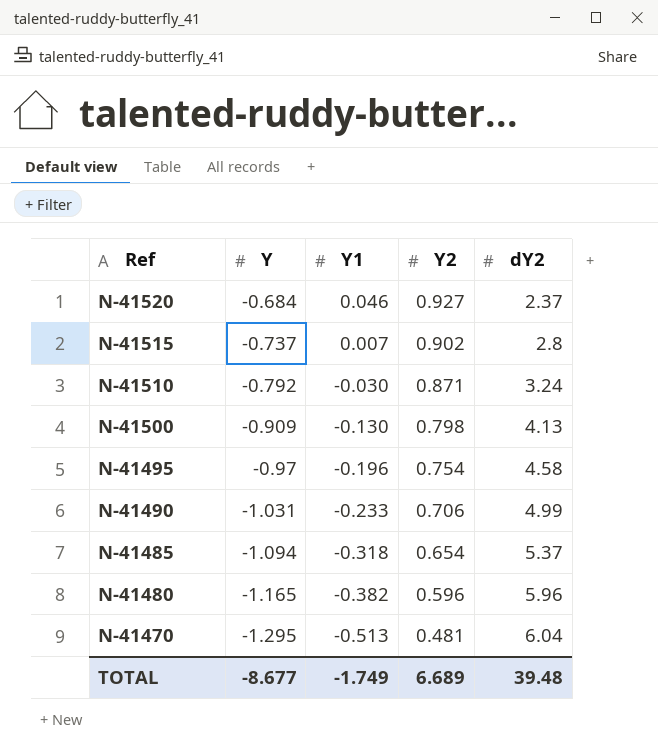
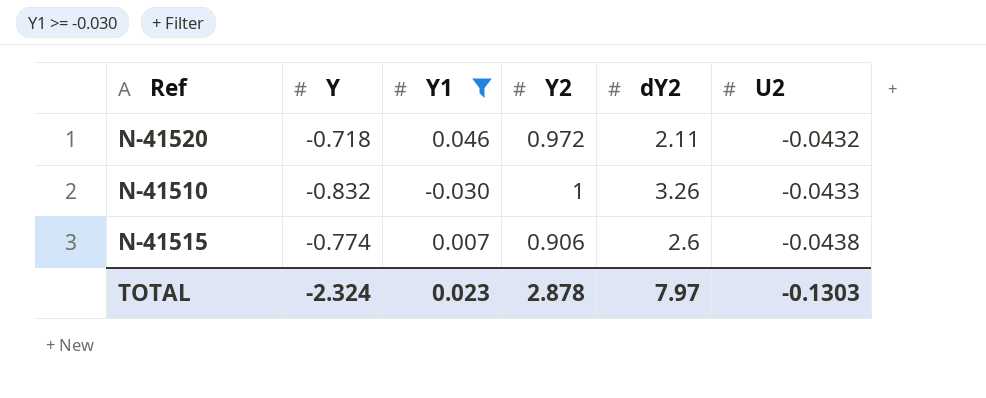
filter: none -> Y1 >= -0.030
row order: Ref descending -> U2 descending
column U2 | position: none -> 6
N-41520 | Y: -0.684 -> -0.718
N-41520 | Y2: 0.927 -> 0.972
N-41520 | dY2: 2.37 -> 2.11
N-41510 | Y: -0.792 -> -0.832
N-41510 | Y2: 0.871 -> 1
N-41510 | dY2: 3.24 -> 3.26
N-41515 | Y: -0.737 -> -0.774
N-41515 | Y2: 0.902 -> 0.906
N-41515 | dY2: 2.8 -> 2.6
TOTAL | Y: -8.677 -> -2.324
TOTAL | Y1: -1.749 -> 0.023
TOTAL | Y2: 6.689 -> 2.878
TOTAL | dY2: 39.48 -> 7.97

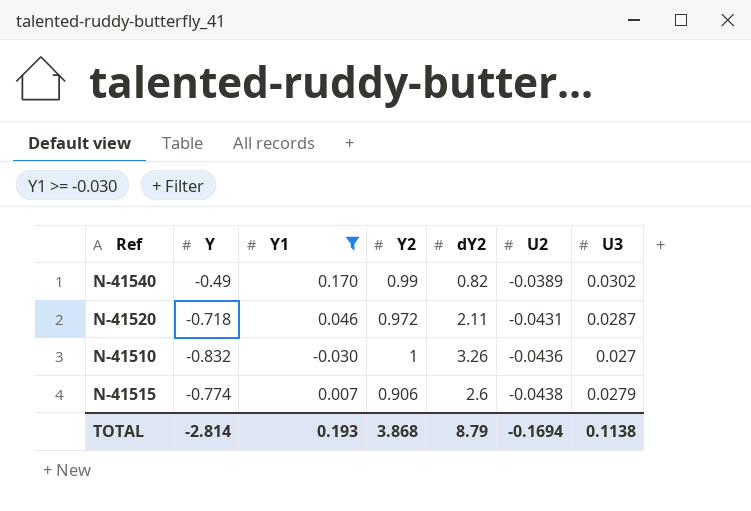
column U3 | position: none -> 7
row N-41540: none -> -0.49 | 0.170 | 0.99 | 0.82 | -0.0389 | 0.0302
N-41520 | U2: -0.0432 -> -0.0431
N-41510 | U2: -0.0433 -> -0.0436
TOTAL | Y: -2.324 -> -2.814
TOTAL | Y1: 0.023 -> 0.193
TOTAL | Y2: 2.878 -> 3.868
TOTAL | dY2: 7.97 -> 8.79
TOTAL | U2: -0.1303 -> -0.1694

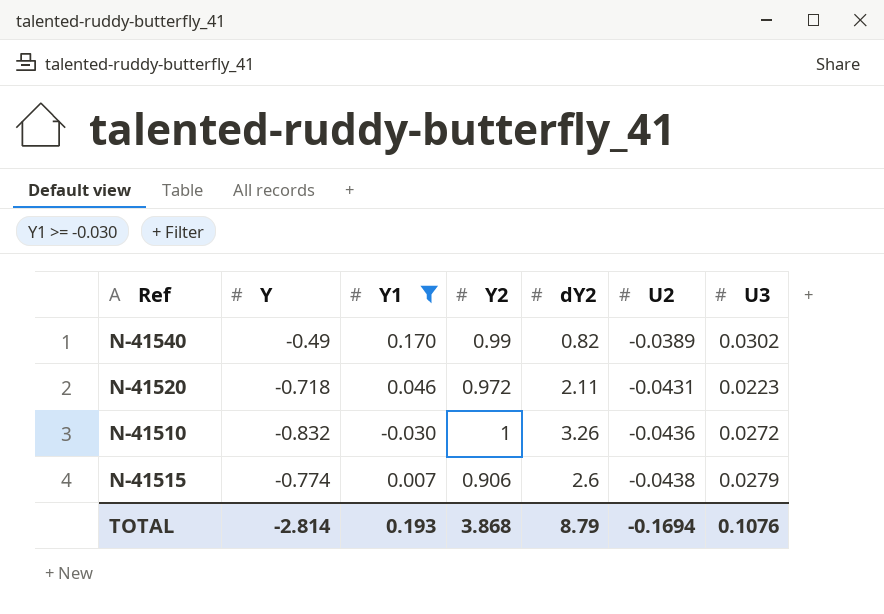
N-41520 | U3: 0.0287 -> 0.0223
N-41510 | U3: 0.027 -> 0.0272
TOTAL | U3: 0.1138 -> 0.1076

